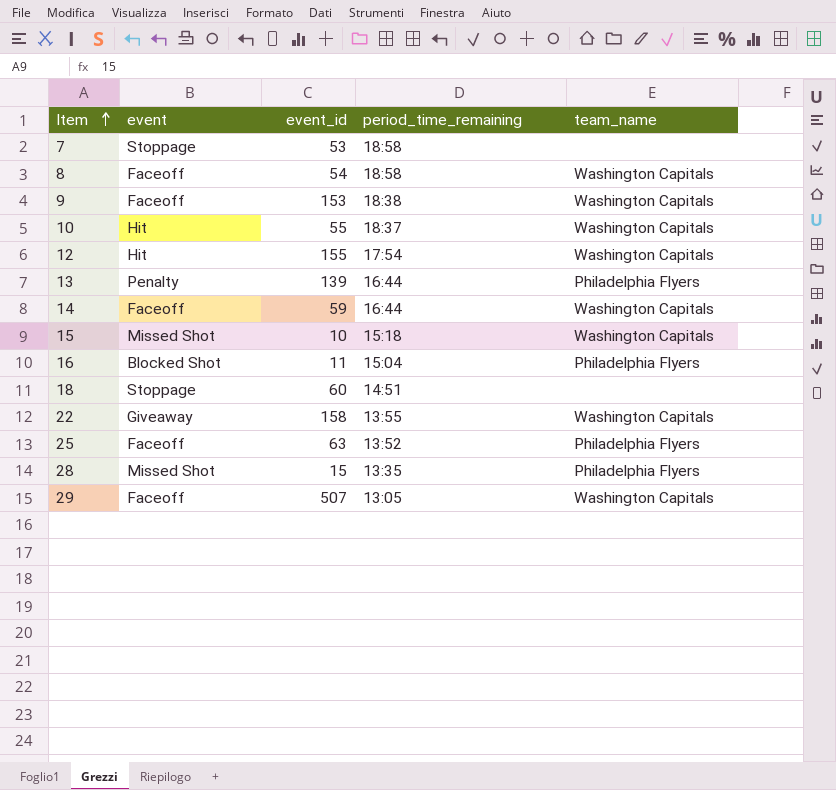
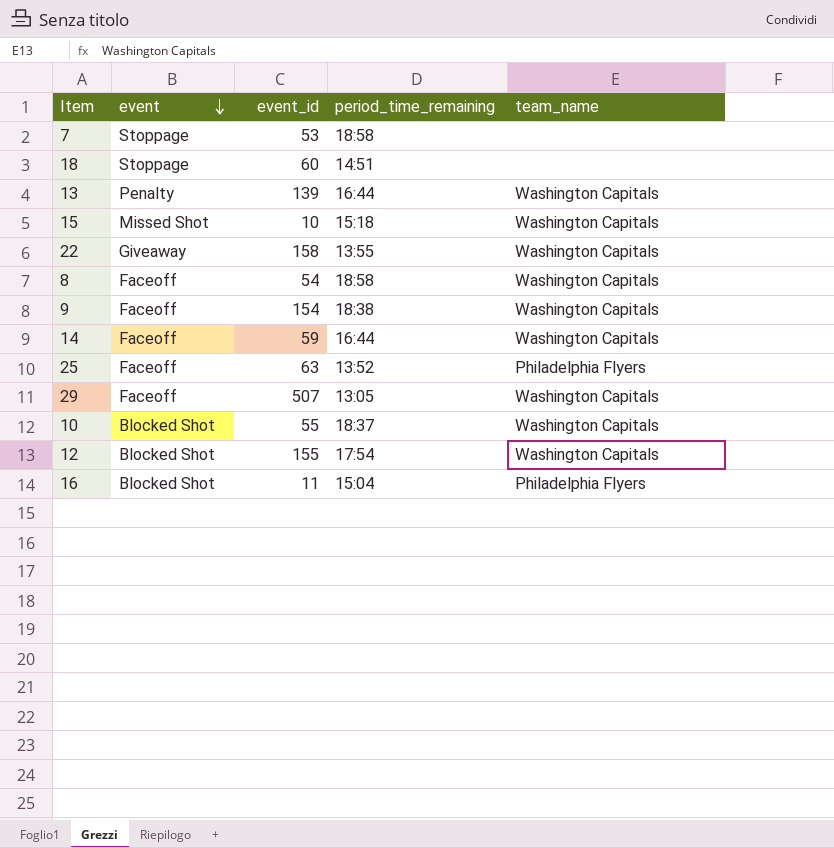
row order: Item ascending -> event descending
row 28: Missed Shot | 15 | 13:35 | Philadelphia Flyers -> none
13 | team_name: Philadelphia Flyers -> Washington Capitals
9 | event_id: 153 -> 154
10 | event: Hit -> Blocked Shot
12 | event: Hit -> Blocked Shot

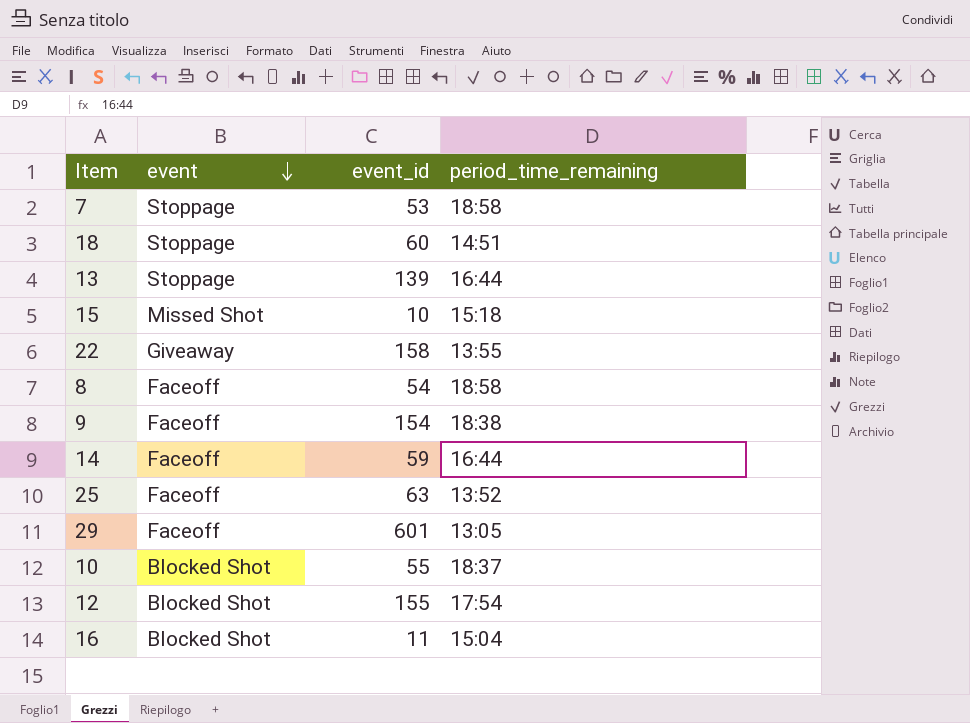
column team_name | position: 5 -> none
13 | event: Penalty -> Stoppage
29 | event_id: 507 -> 601

